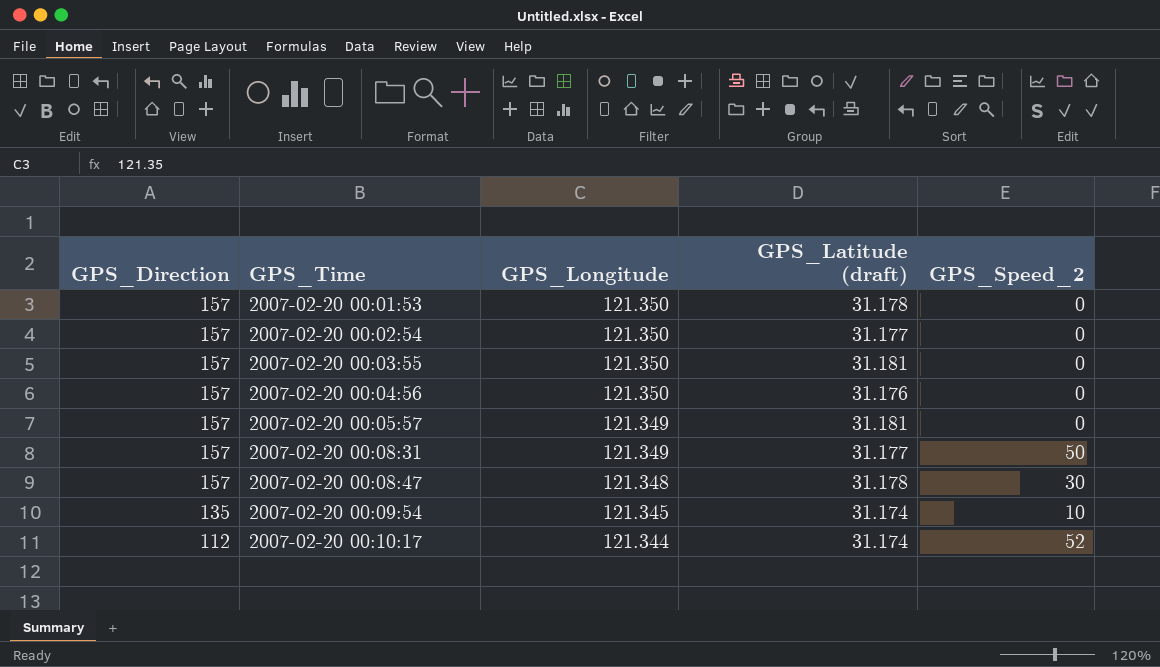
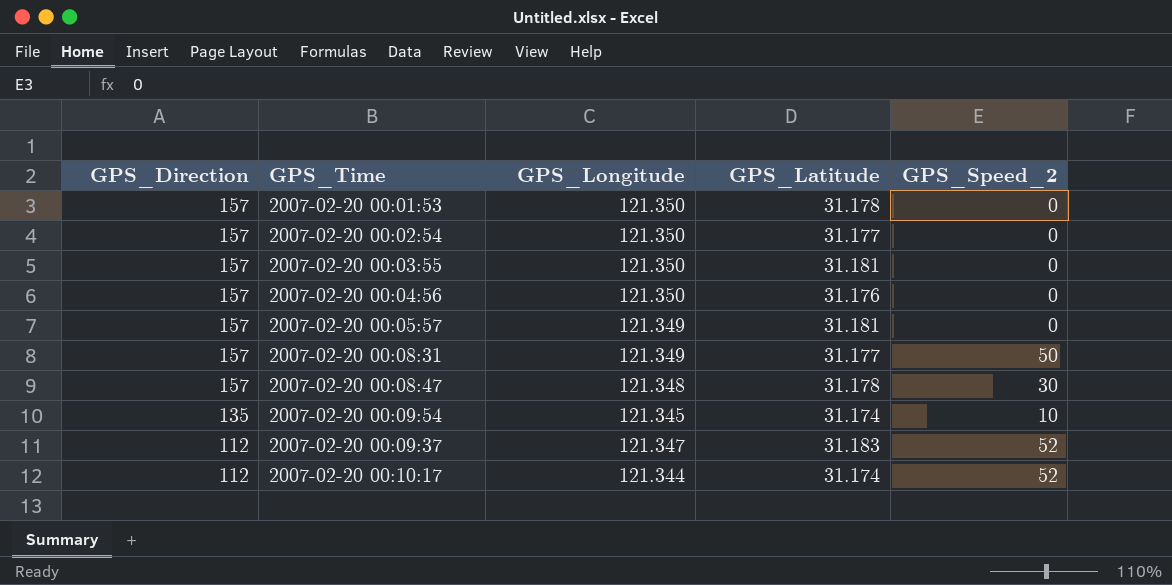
column name: GPS_Latitude (draft) -> GPS_Latitude
row 2007-02-20 00:09:37: none -> 112 | 121.347 | 31.183 | 52

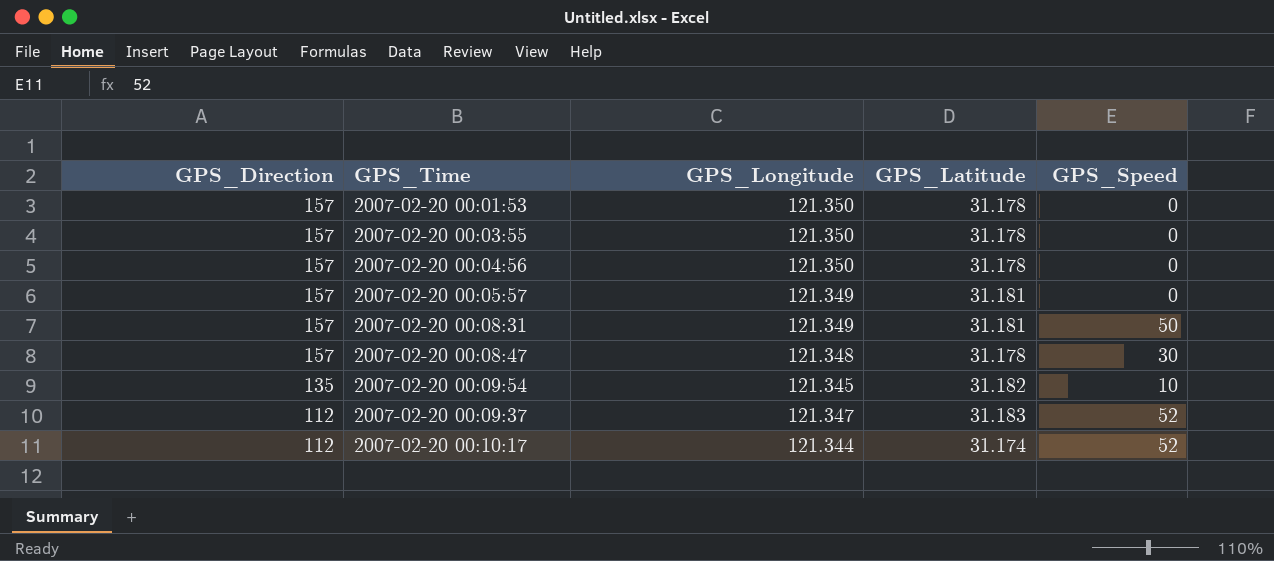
column name: GPS_Speed_2 -> GPS_Speed
row 2007-02-20 00:02:54: 157 | 121.350 | 31.177 | 0 -> none
2007-02-20 00:03:55 | GPS_Latitude: 31.181 -> 31.178
2007-02-20 00:04:56 | GPS_Latitude: 31.176 -> 31.178
2007-02-20 00:08:31 | GPS_Latitude: 31.177 -> 31.181
2007-02-20 00:09:54 | GPS_Latitude: 31.174 -> 31.182

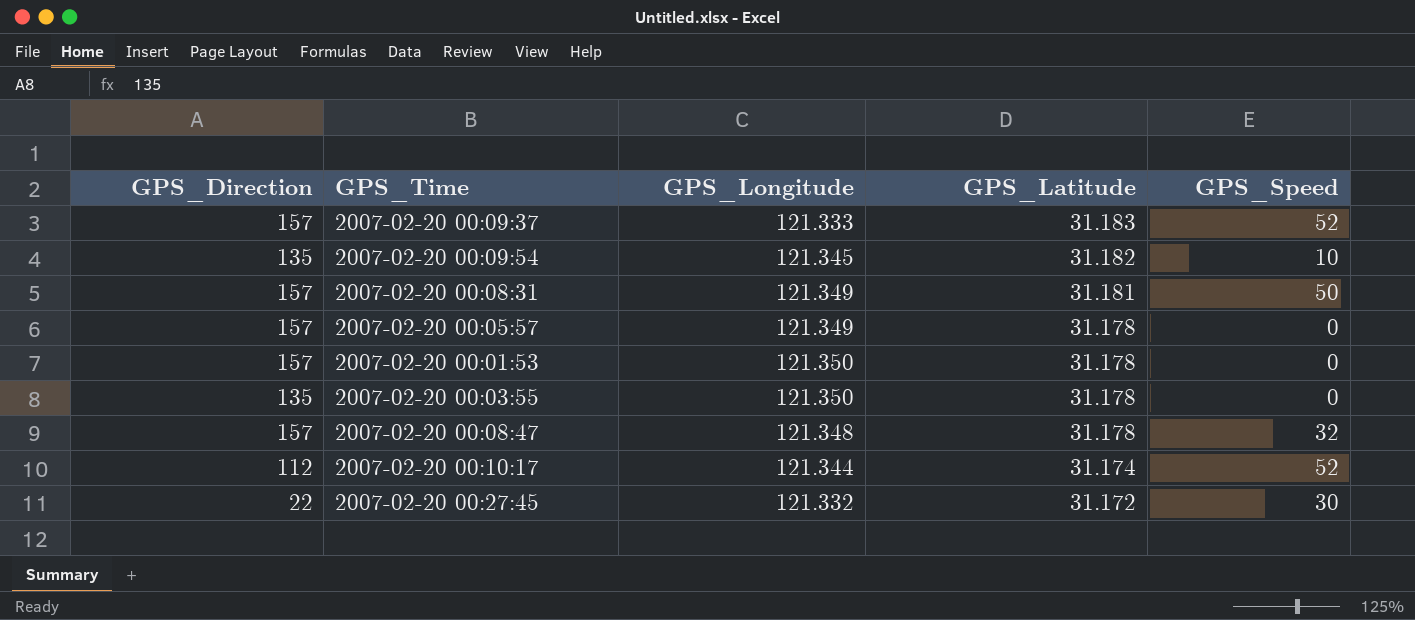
row order: GPS_Direction descending -> GPS_Latitude descending
row 2007-02-20 00:04:56: 157 | 121.350 | 31.178 | 0 -> none
2007-02-20 00:09:37 | GPS_Direction: 112 -> 157
2007-02-20 00:09:37 | GPS_Longitude: 121.347 -> 121.333
2007-02-20 00:05:57 | GPS_Latitude: 31.181 -> 31.178
2007-02-20 00:03:55 | GPS_Direction: 157 -> 135
2007-02-20 00:08:47 | GPS_Speed: 30 -> 32
row 2007-02-20 00:27:45: none -> 22 | 121.332 | 31.172 | 30

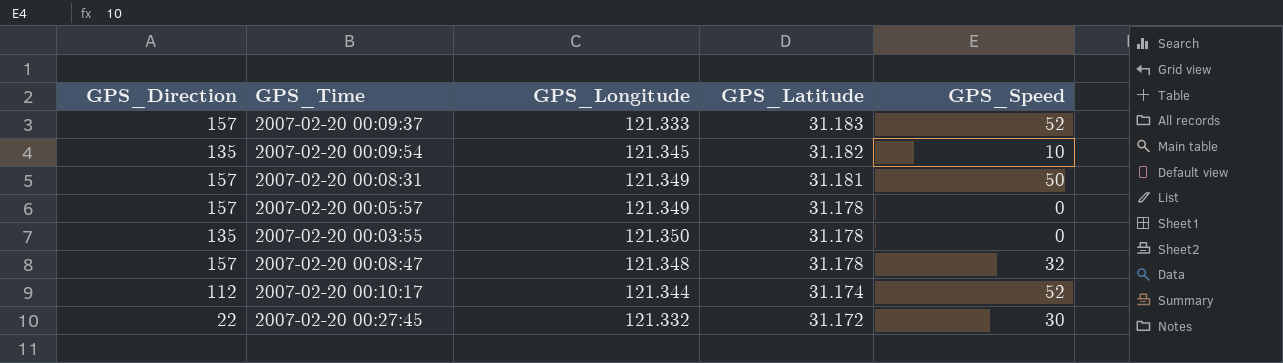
row 2007-02-20 00:01:53: 157 | 121.350 | 31.178 | 0 -> none

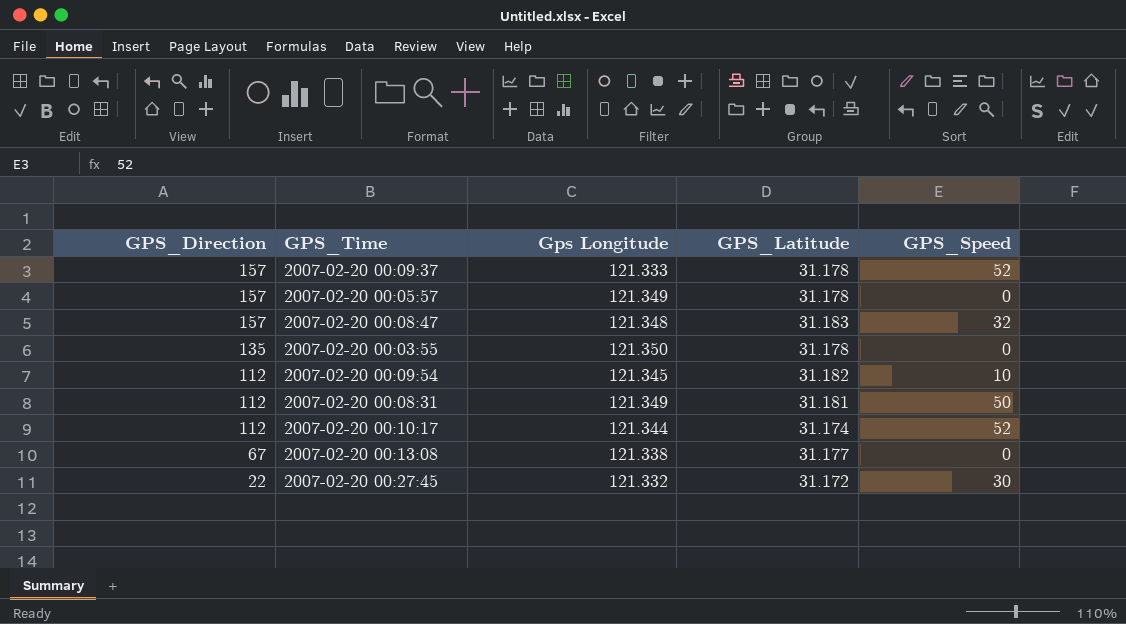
row order: GPS_Latitude descending -> GPS_Direction descending
column name: GPS_Longitude -> Gps Longitude
2007-02-20 00:09:37 | GPS_Latitude: 31.183 -> 31.178
2007-02-20 00:08:47 | GPS_Latitude: 31.178 -> 31.183
2007-02-20 00:09:54 | GPS_Direction: 135 -> 112
2007-02-20 00:08:31 | GPS_Direction: 157 -> 112
row 2007-02-20 00:13:08: none -> 67 | 121.338 | 31.177 | 0

